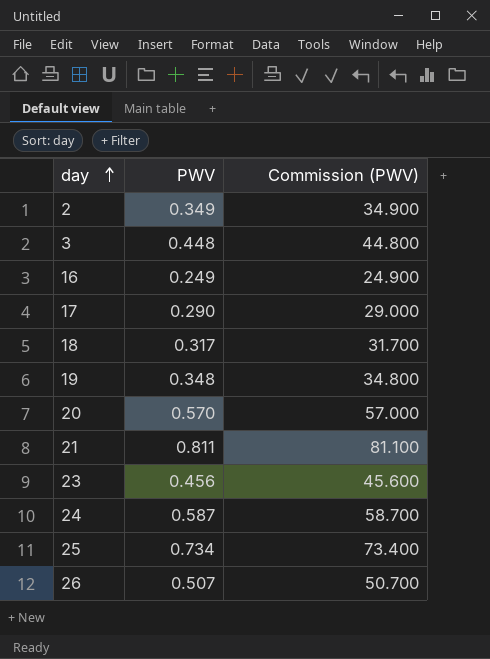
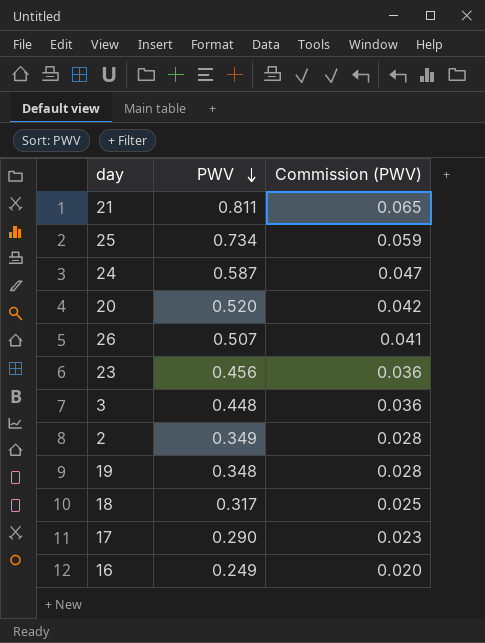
row order: day ascending -> PWV descending
column Commission (PWV) | formula: [PWV] * 100 -> [PWV] * 0.08
20 | PWV: 0.570 -> 0.520

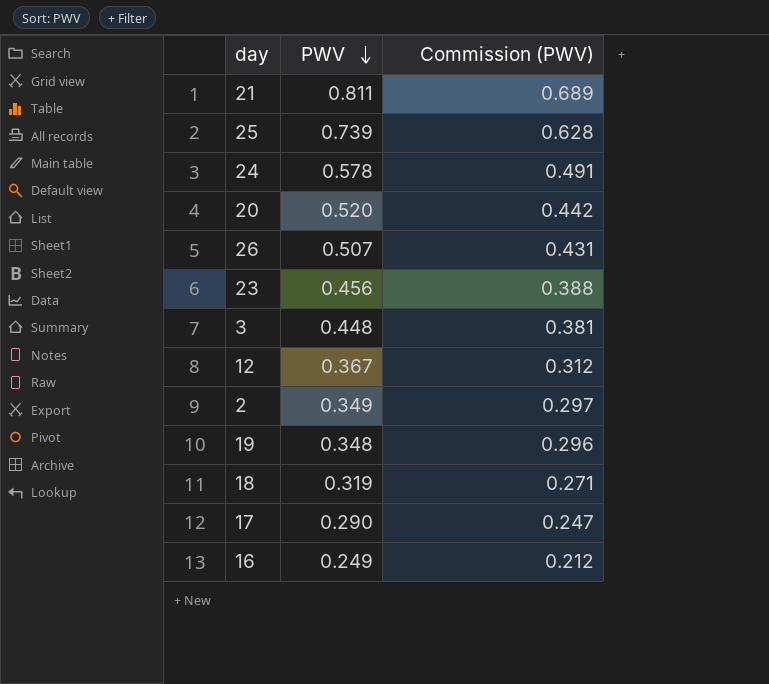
column Commission (PWV) | formula: [PWV] * 0.08 -> [PWV] * 0.85
25 | PWV: 0.734 -> 0.739
24 | PWV: 0.587 -> 0.578
row 12: none -> 0.367 | 0.312
18 | PWV: 0.317 -> 0.319

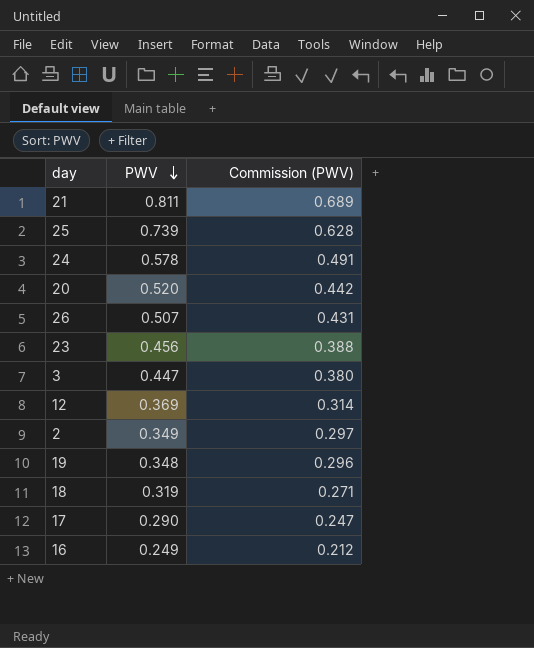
3 | PWV: 0.448 -> 0.447
3 | Commission (PWV): 0.381 -> 0.380
12 | PWV: 0.367 -> 0.369
12 | Commission (PWV): 0.312 -> 0.314

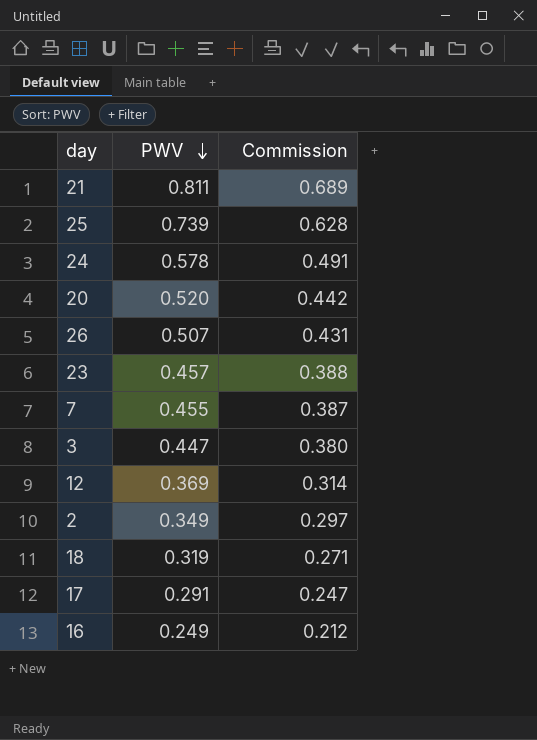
column name: Commission (PWV) -> Commission
row 19: 0.348 | 0.296 -> none
23 | PWV: 0.456 -> 0.457
row 7: none -> 0.455 | 0.387
17 | PWV: 0.290 -> 0.291

